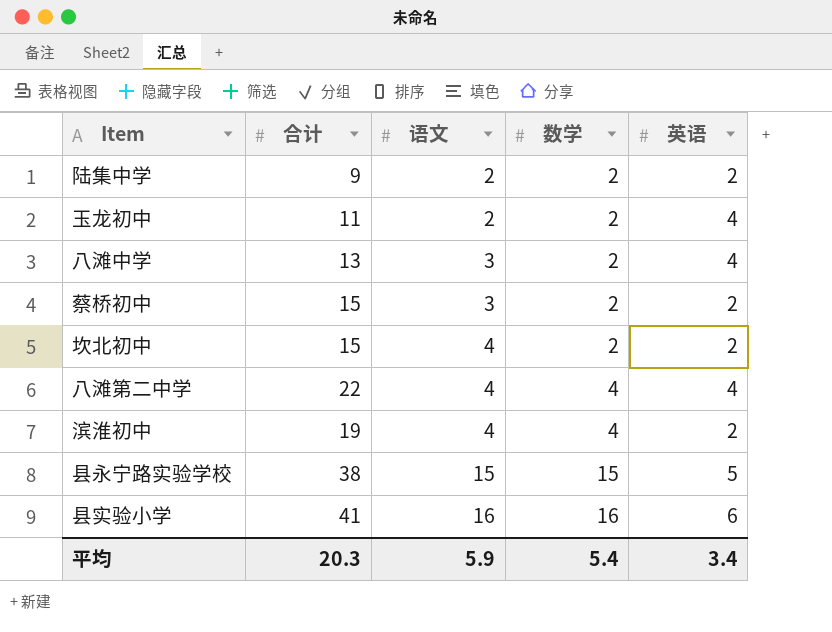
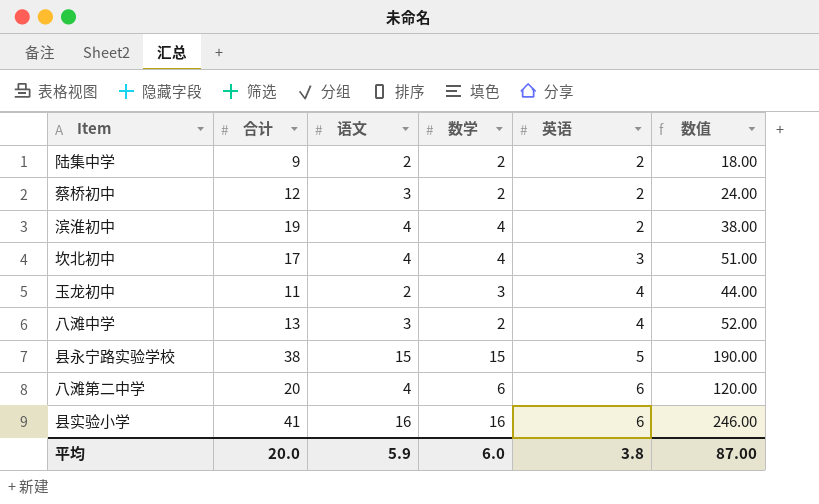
row order: 语文 ascending -> 英语 ascending
column 数值 | formula: none -> [合计] * [英语]
蔡桥初中 | 合计: 15 -> 12
坎北初中 | 合计: 15 -> 17
坎北初中 | 数学: 2 -> 4
坎北初中 | 英语: 2 -> 3
玉龙初中 | 数学: 2 -> 3
八滩第二中学 | 合计: 22 -> 20
八滩第二中学 | 数学: 4 -> 6
八滩第二中学 | 英语: 4 -> 6
平均 | 合计: 20.3 -> 20.0
平均 | 数学: 5.4 -> 6.0
平均 | 英语: 3.4 -> 3.8

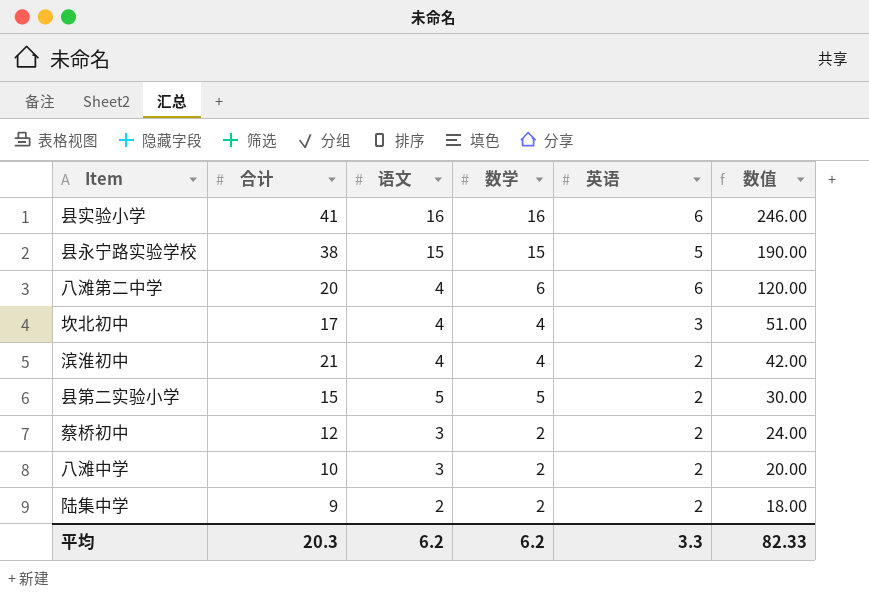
row order: 英语 ascending -> 数值 descending
row 玉龙初中: 11 | 2 | 3 | 4 | 44.00 -> none
滨淮初中 | 合计: 19 -> 21
滨淮初中 | 数值: 38.00 -> 42.00
row 县第二实验小学: none -> 15 | 5 | 5 | 2 | 30.00
八滩中学 | 合计: 13 -> 10
八滩中学 | 英语: 4 -> 2
八滩中学 | 数值: 52.00 -> 20.00
平均 | 合计: 20.0 -> 20.3
平均 | 语文: 5.9 -> 6.2
平均 | 数学: 6.0 -> 6.2
平均 | 英语: 3.8 -> 3.3
平均 | 数值: 87.00 -> 82.33

